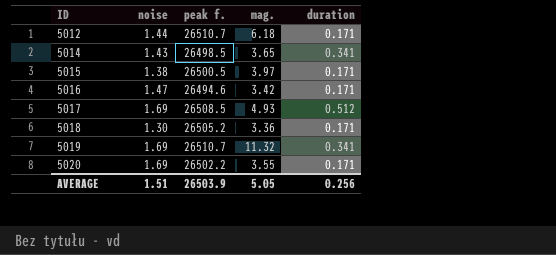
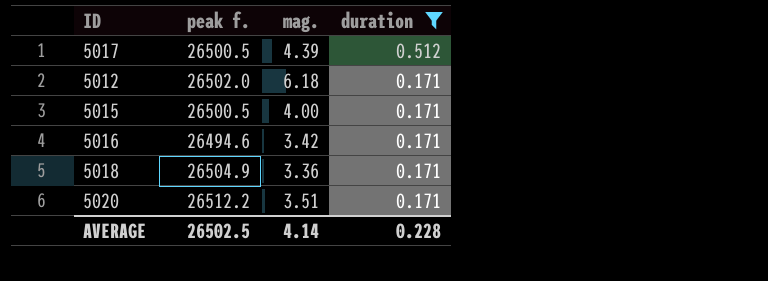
filter: none -> duration != 0.341
row order: ID ascending -> duration descending
column noise | position: 2 -> none
5017 | peak f.: 26508.5 -> 26500.5
5017 | mag.: 4.93 -> 4.39
5012 | peak f.: 26510.7 -> 26502.0
5015 | mag.: 3.97 -> 4.00
5018 | peak f.: 26505.2 -> 26504.9
5020 | peak f.: 26502.2 -> 26512.2
5020 | mag.: 3.55 -> 3.51
AVERAGE | peak f.: 26503.9 -> 26502.5
AVERAGE | mag.: 5.05 -> 4.14
AVERAGE | duration: 0.256 -> 0.228

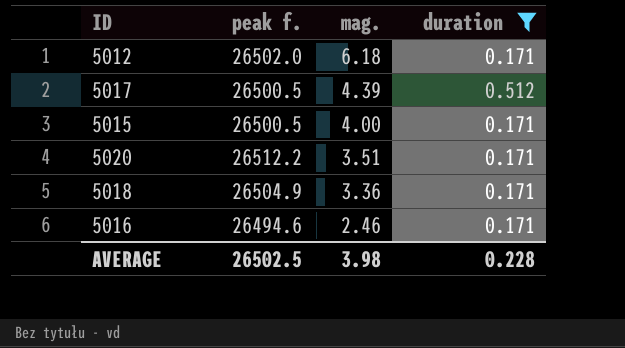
row order: duration descending -> mag. descending
5016 | mag.: 3.42 -> 2.46
AVERAGE | mag.: 4.14 -> 3.98

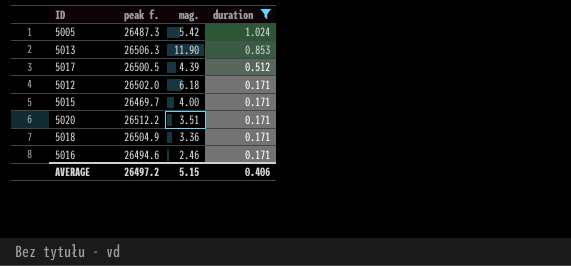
row order: mag. descending -> duration descending
row 5005: none -> 26487.3 | 5.42 | 1.024
row 5013: none -> 26506.3 | 11.90 | 0.853
5015 | peak f.: 26500.5 -> 26469.7
AVERAGE | peak f.: 26502.5 -> 26497.2
AVERAGE | mag.: 3.98 -> 5.15
AVERAGE | duration: 0.228 -> 0.406

